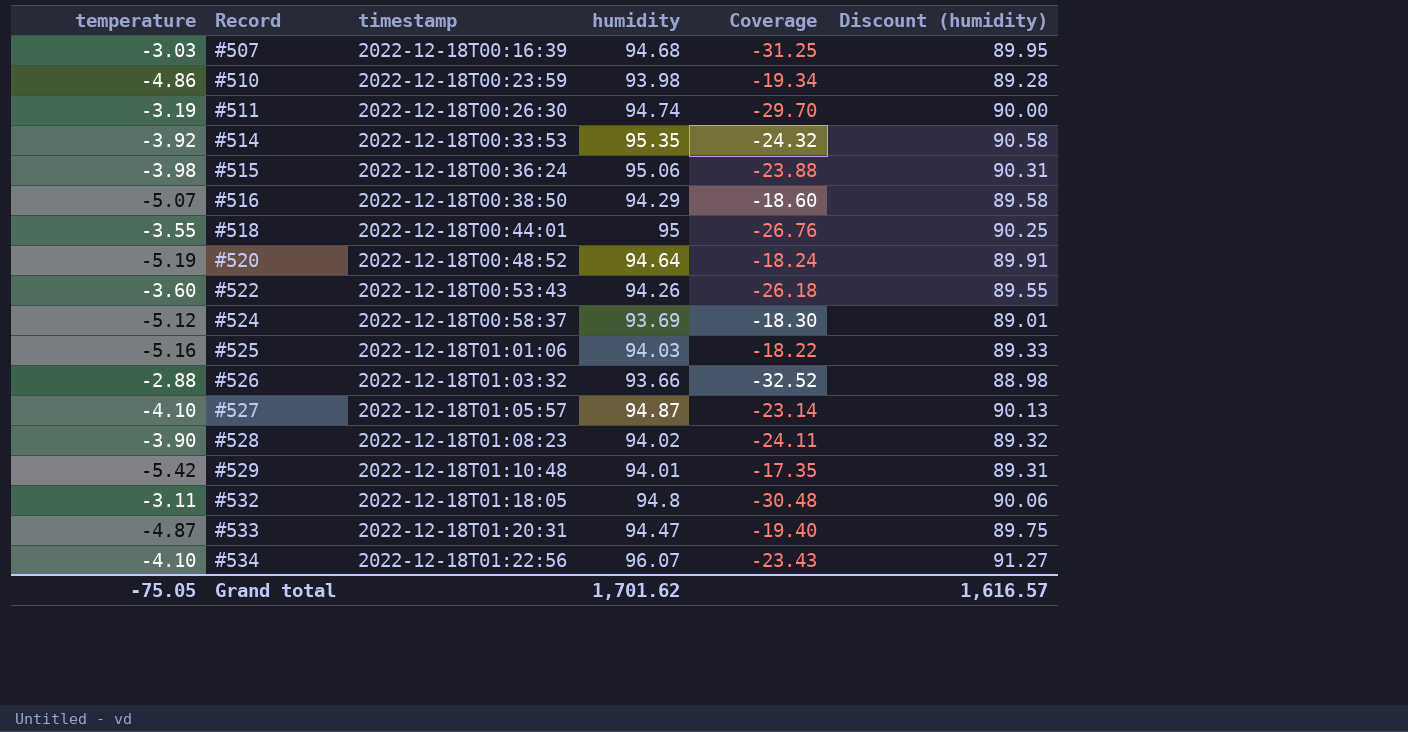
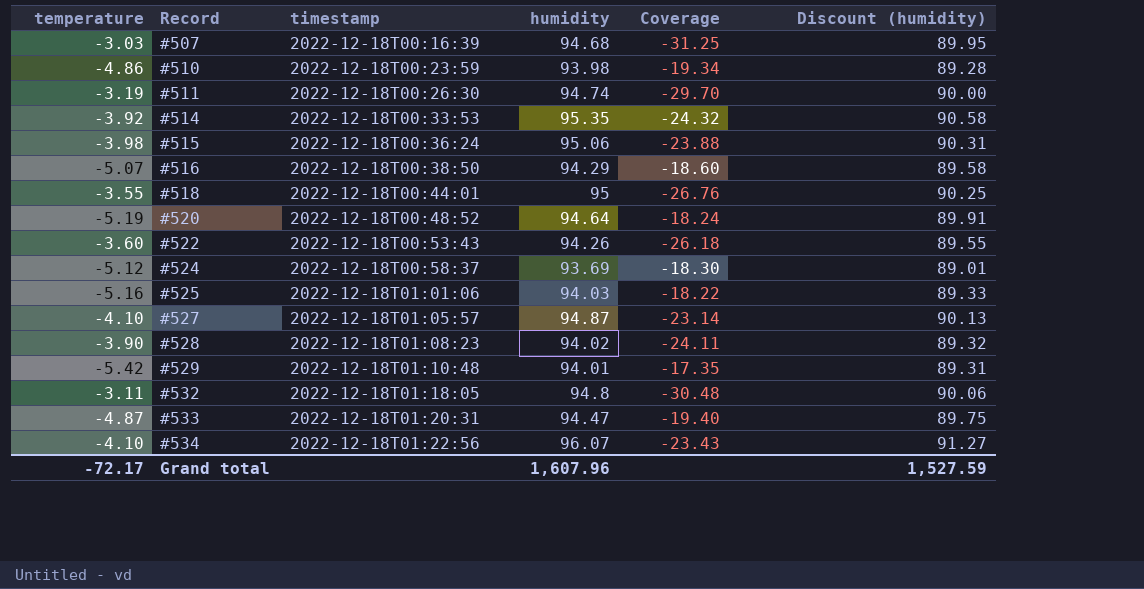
row #526: -2.88 | 2022-12-18T01:03:32 | 93.66 | -32.52 | 88.98 -> none
Grand total | temperature: -75.05 -> -72.17
Grand total | humidity: 1,701.62 -> 1,607.96
Grand total | Discount (humidity): 1,616.57 -> 1,527.59

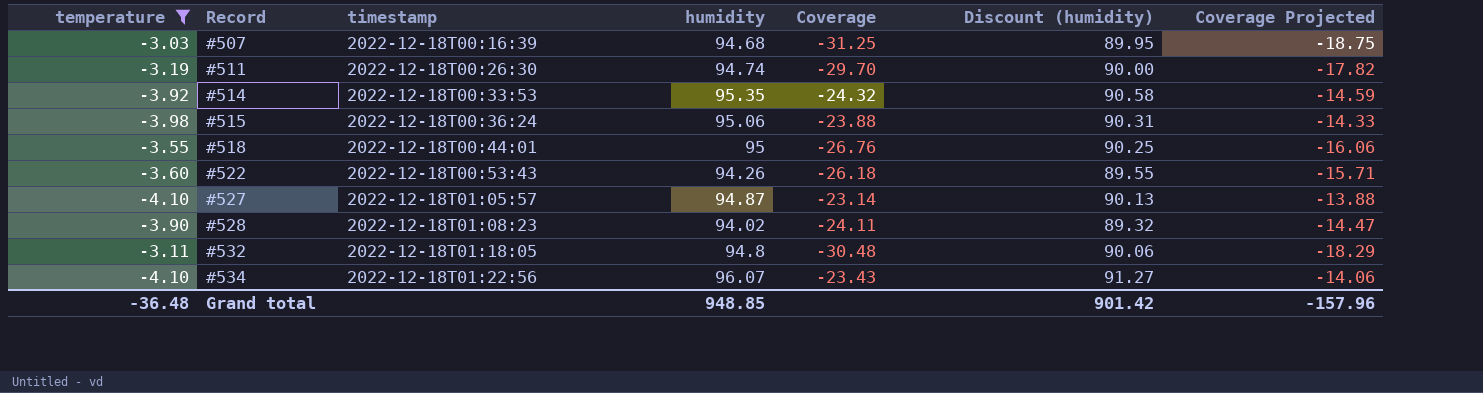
filter: none -> temperature >= -4.10
column Coverage Projected | formula: none -> [Coverage] * 0.6
Grand total | temperature: -72.17 -> -36.48
Grand total | humidity: 1,607.96 -> 948.85
Grand total | Discount (humidity): 1,527.59 -> 901.42

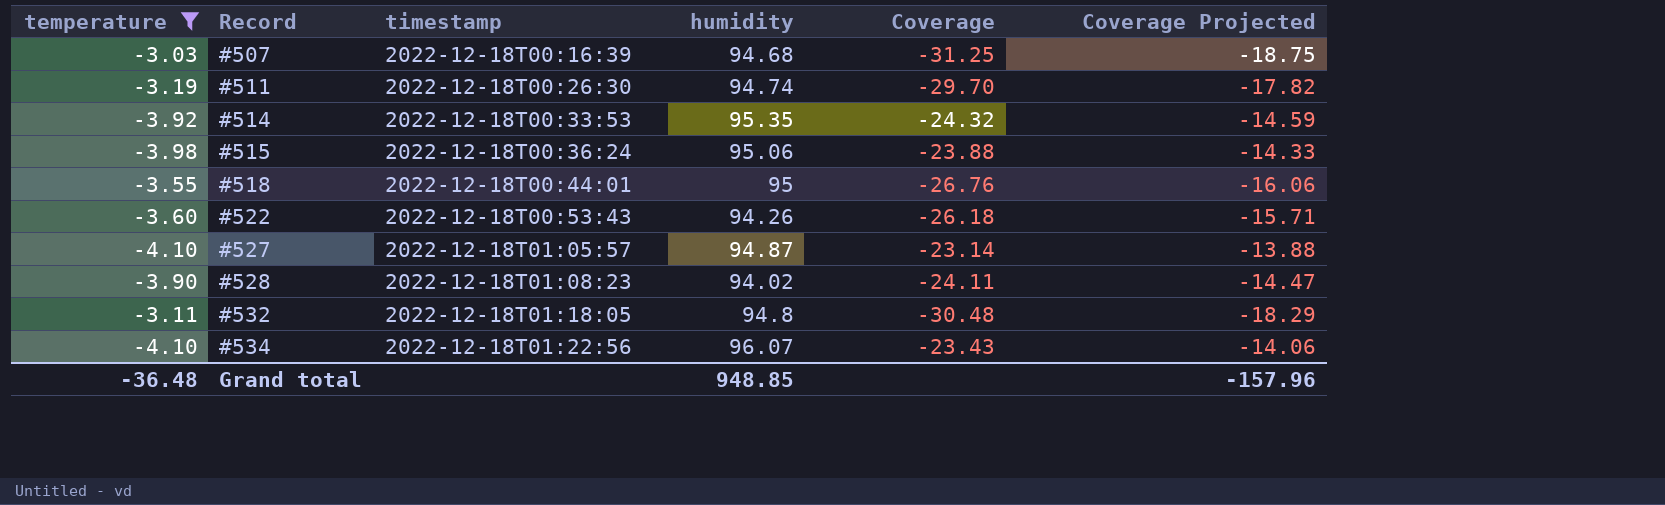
column Discount (humidity) | formula: [humidity] * 0.95 -> none

